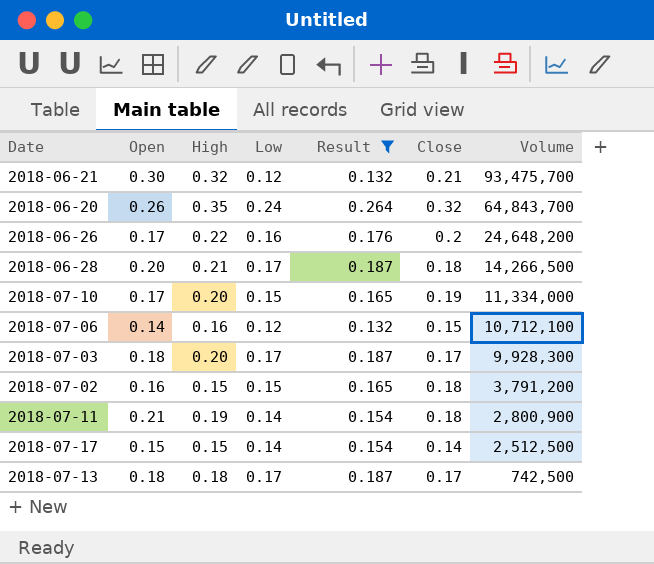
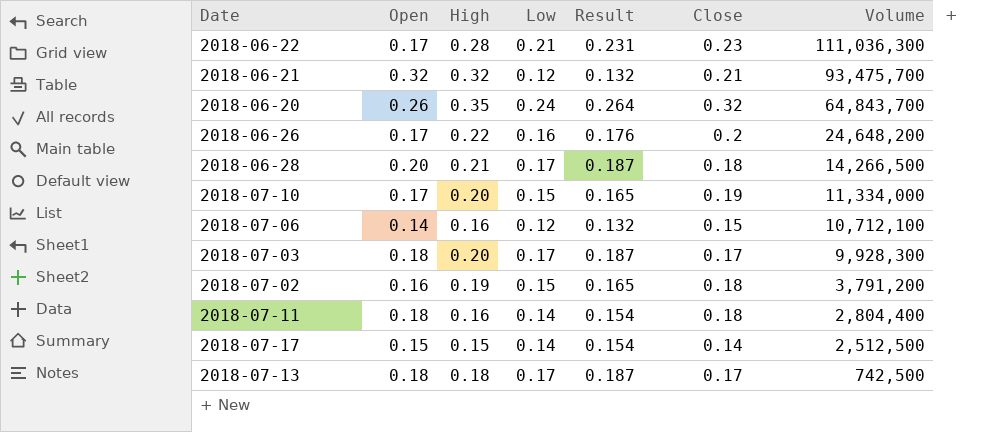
filter: Result != 0.231 -> none
2018-06-21 | Open: 0.30 -> 0.32
2018-07-02 | High: 0.15 -> 0.19
2018-07-11 | Open: 0.21 -> 0.18
2018-07-11 | High: 0.19 -> 0.16
2018-07-11 | Volume: 2,800,900 -> 2,804,400

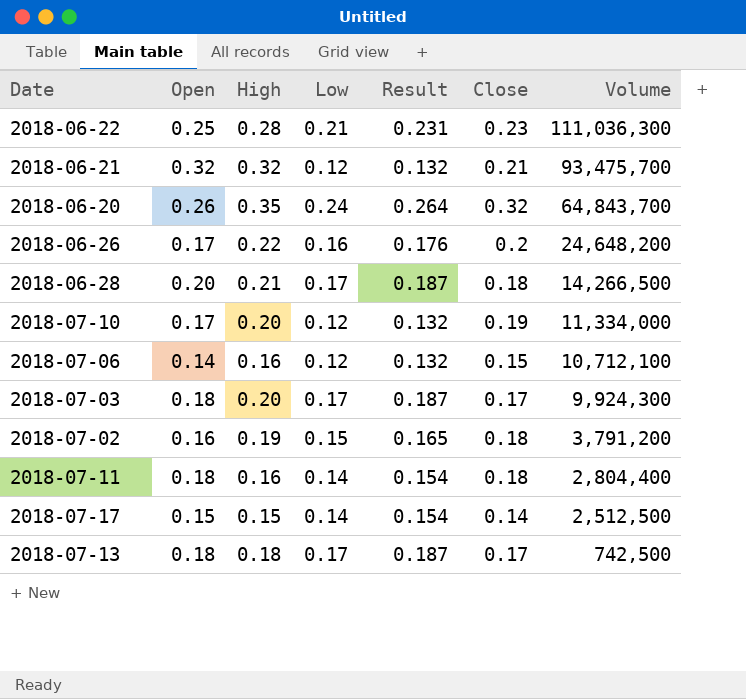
2018-06-22 | Open: 0.17 -> 0.25
2018-07-10 | Low: 0.15 -> 0.12
2018-07-10 | Result: 0.165 -> 0.132
2018-07-03 | Volume: 9,928,300 -> 9,924,300

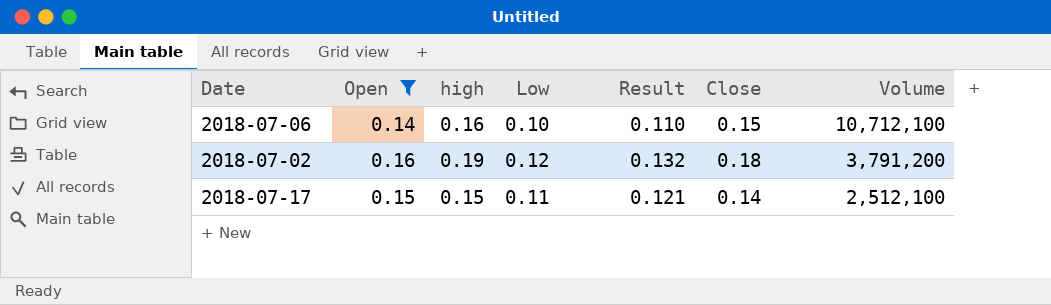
filter: none -> Open <= 0.16
column name: High -> high
2018-07-06 | Low: 0.12 -> 0.10
2018-07-06 | Result: 0.132 -> 0.110
2018-07-02 | Low: 0.15 -> 0.12
2018-07-02 | Result: 0.165 -> 0.132
2018-07-17 | Low: 0.14 -> 0.11
2018-07-17 | Result: 0.154 -> 0.121
2018-07-17 | Volume: 2,512,500 -> 2,512,100

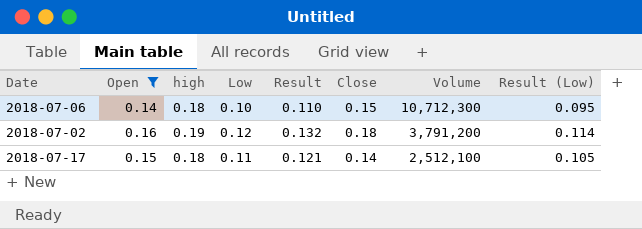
column Result (Low) | formula: none -> [Low] * 0.95
2018-07-06 | high: 0.16 -> 0.18
2018-07-06 | Volume: 10,712,100 -> 10,712,300
2018-07-17 | high: 0.15 -> 0.18

